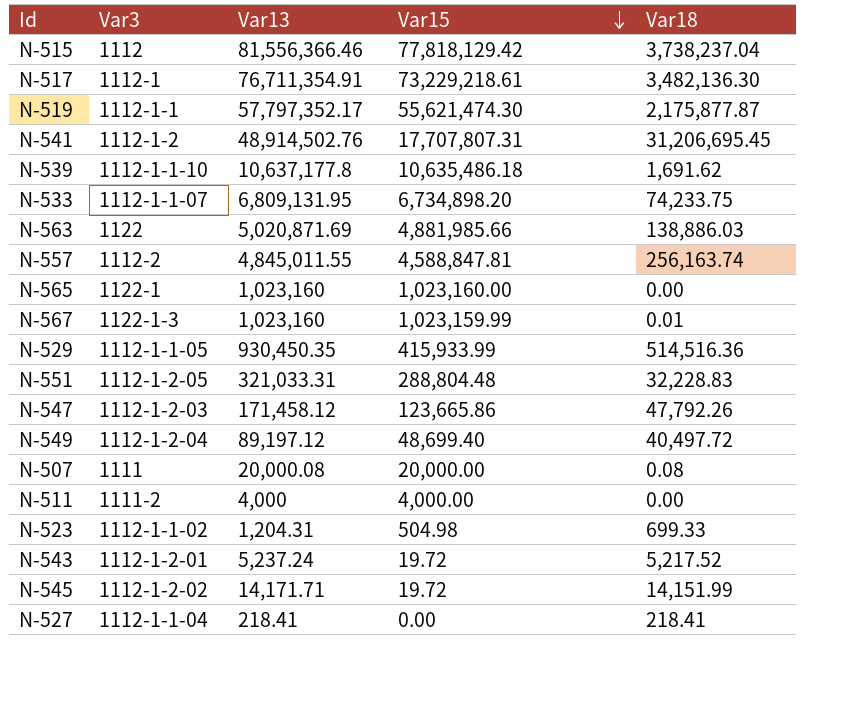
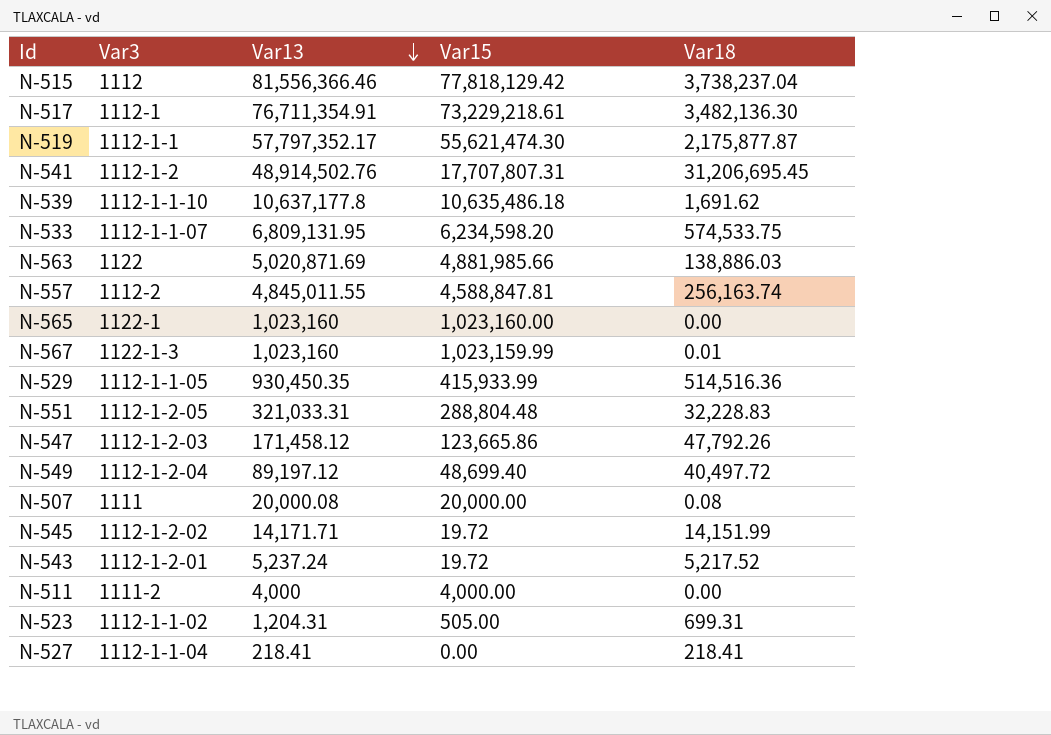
row order: Var15 descending -> Var13 descending
N-533 | Var15: 6,734,898.20 -> 6,234,598.20
N-533 | Var18: 74,233.75 -> 574,533.75
N-523 | Var15: 504.98 -> 505.00
N-523 | Var18: 699.33 -> 699.31

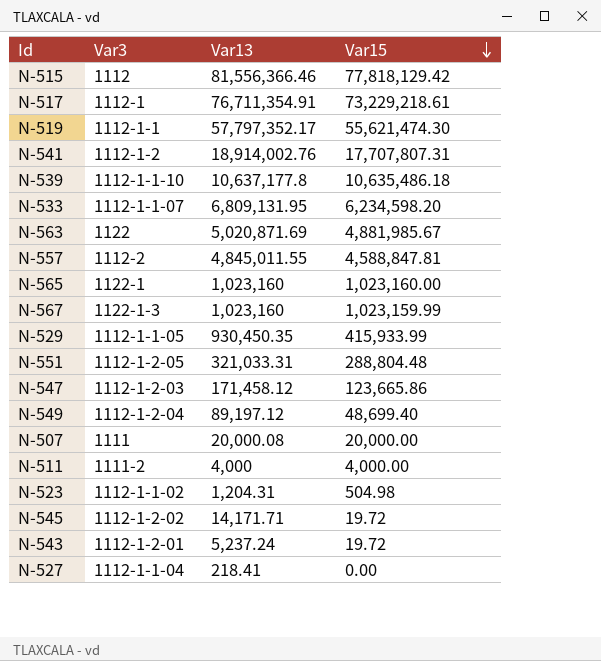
row order: Var13 descending -> Var15 descending
column Var18 | formula: [Var13] - [Var15] -> none
N-541 | Var13: 48,914,502.76 -> 18,914,002.76
N-563 | Var15: 4,881,985.66 -> 4,881,985.67
N-523 | Var15: 505.00 -> 504.98

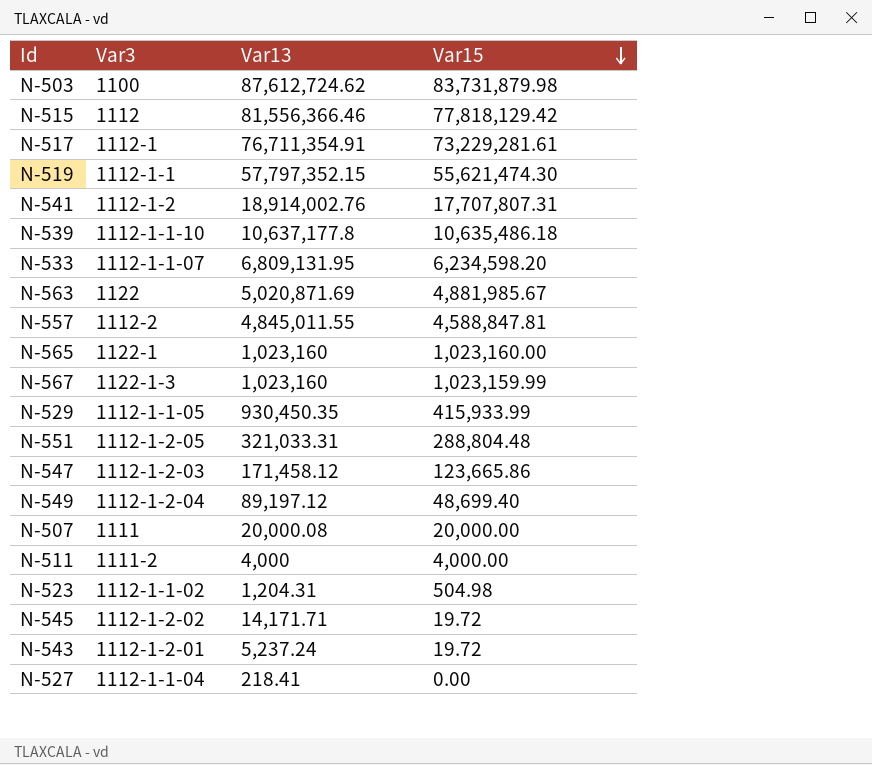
row N-503: none -> 1100 | 87,612,724.62 | 83,731,879.98
N-517 | Var15: 73,229,218.61 -> 73,229,281.61
N-519 | Var13: 57,797,352.17 -> 57,797,352.15

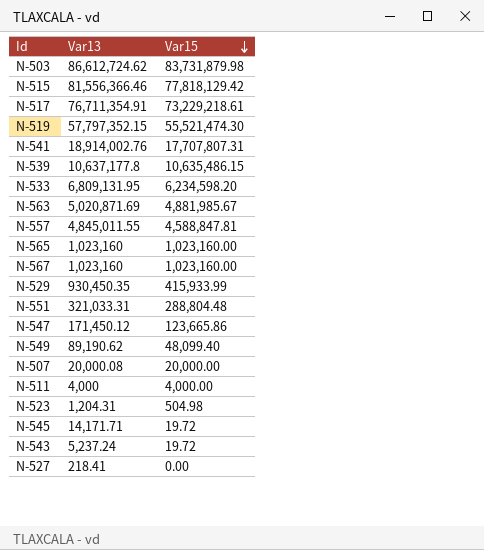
column Var3 | position: 2 -> none
N-503 | Var13: 87,612,724.62 -> 86,612,724.62
N-517 | Var15: 73,229,281.61 -> 73,229,218.61
N-519 | Var15: 55,621,474.30 -> 55,521,474.30
N-539 | Var15: 10,635,486.18 -> 10,635,486.15
N-567 | Var15: 1,023,159.99 -> 1,023,160.00
N-547 | Var13: 171,458.12 -> 171,450.12
N-549 | Var13: 89,197.12 -> 89,190.62
N-549 | Var15: 48,699.40 -> 48,099.40

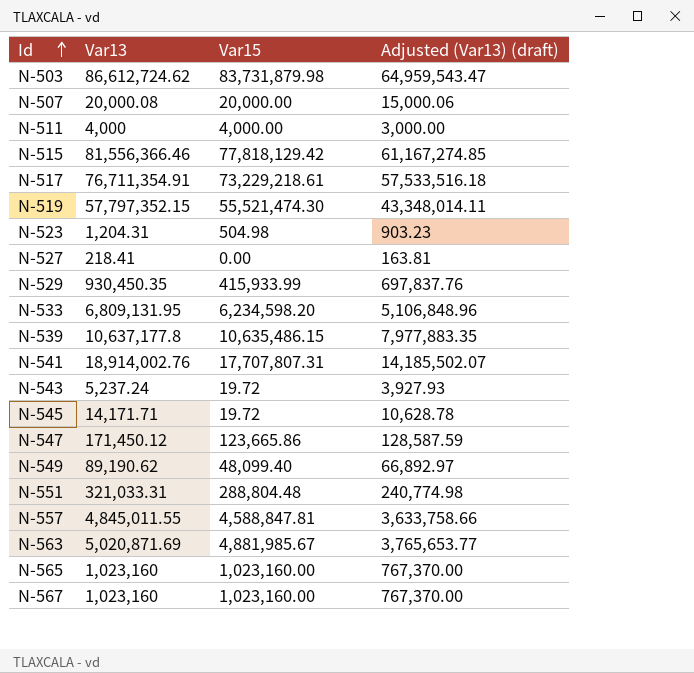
row order: Var15 descending -> Id ascending
column Adjusted (Var13) (draft) | formula: none -> [Var13] * 0.75

